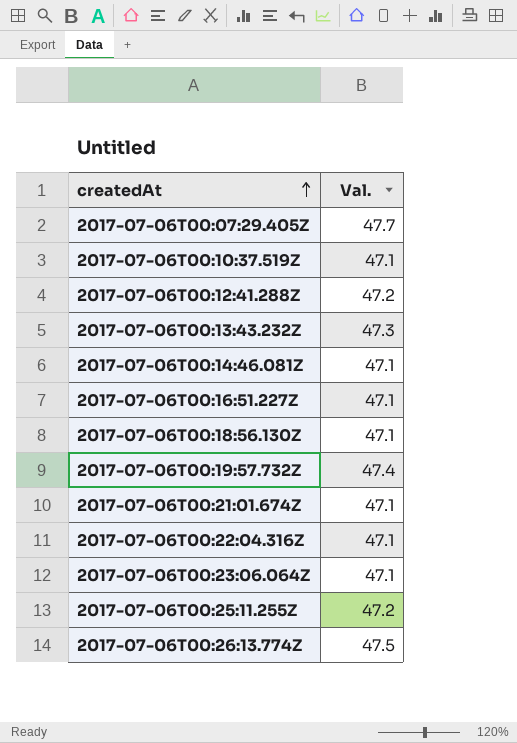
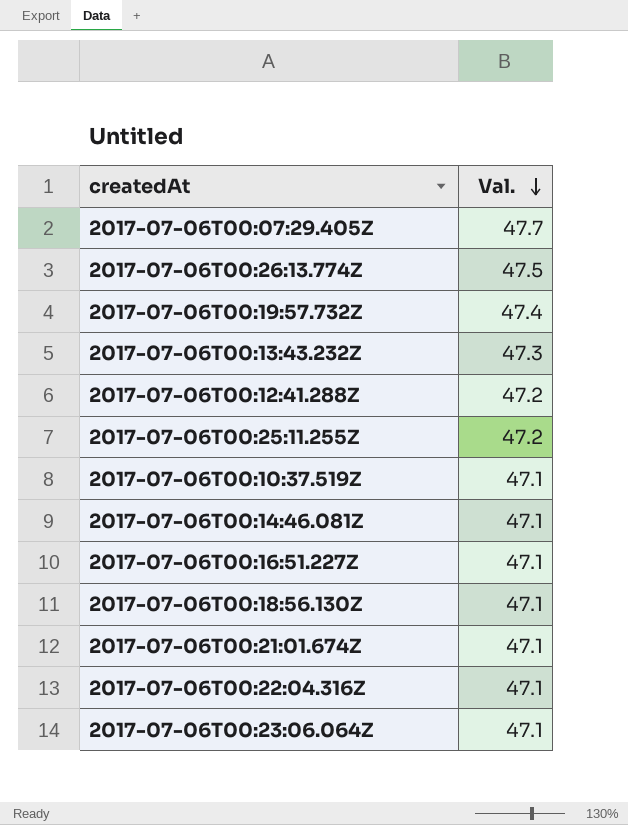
row order: createdAt ascending -> Val. descending

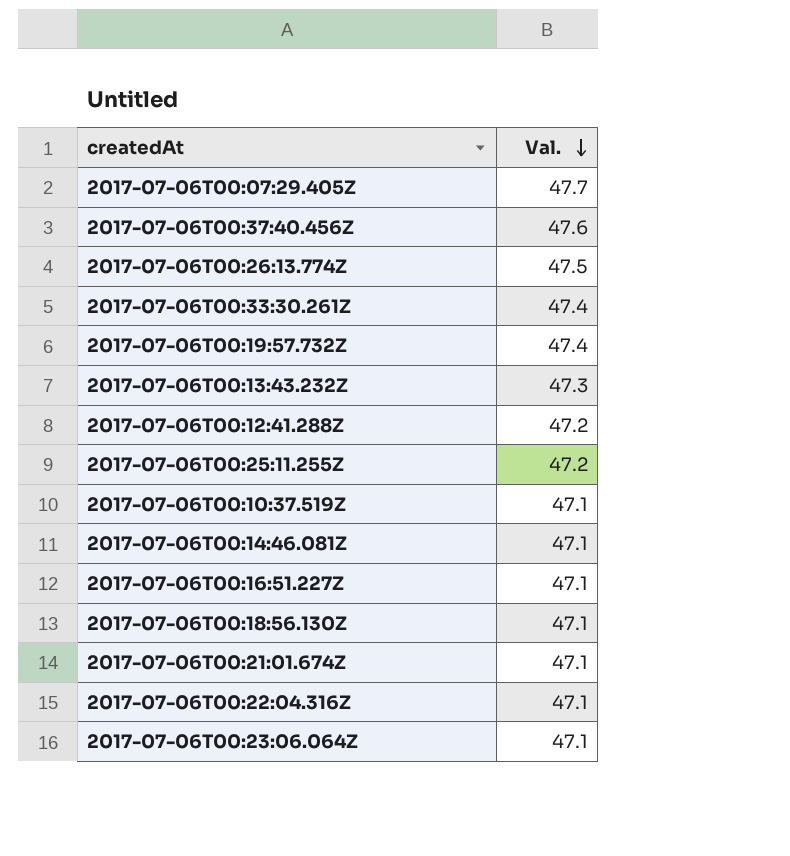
row 2017-07-06T00:37:40.456Z: none -> 47.6
row 2017-07-06T00:33:30.261Z: none -> 47.4

